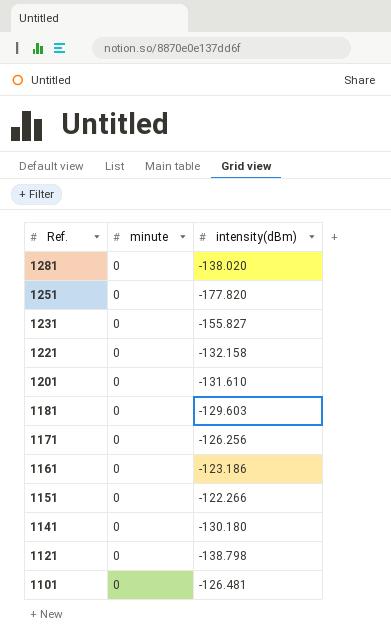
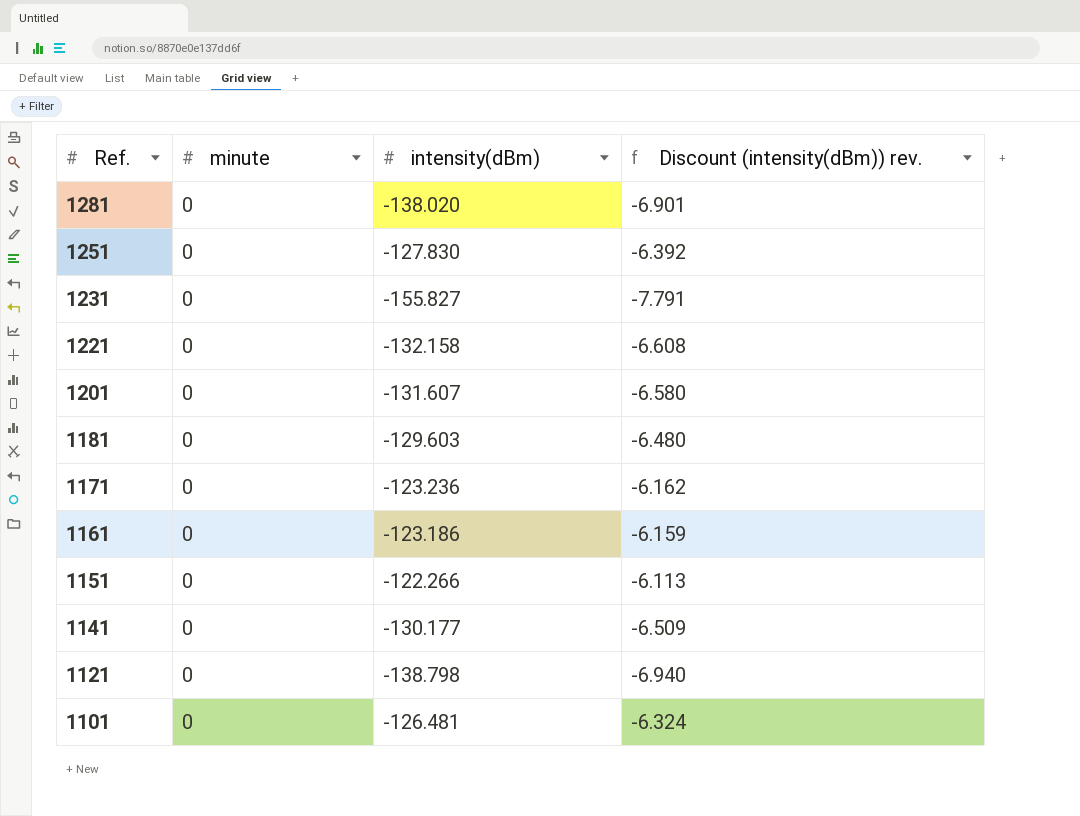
column Discount (intensity(dBm)) rev. | formula: none -> [intensity(dBm)] * 0.05
1251 | intensity(dBm): -177.820 -> -127.830
1201 | intensity(dBm): -131.610 -> -131.607
1171 | intensity(dBm): -126.256 -> -123.236
1141 | intensity(dBm): -130.180 -> -130.177

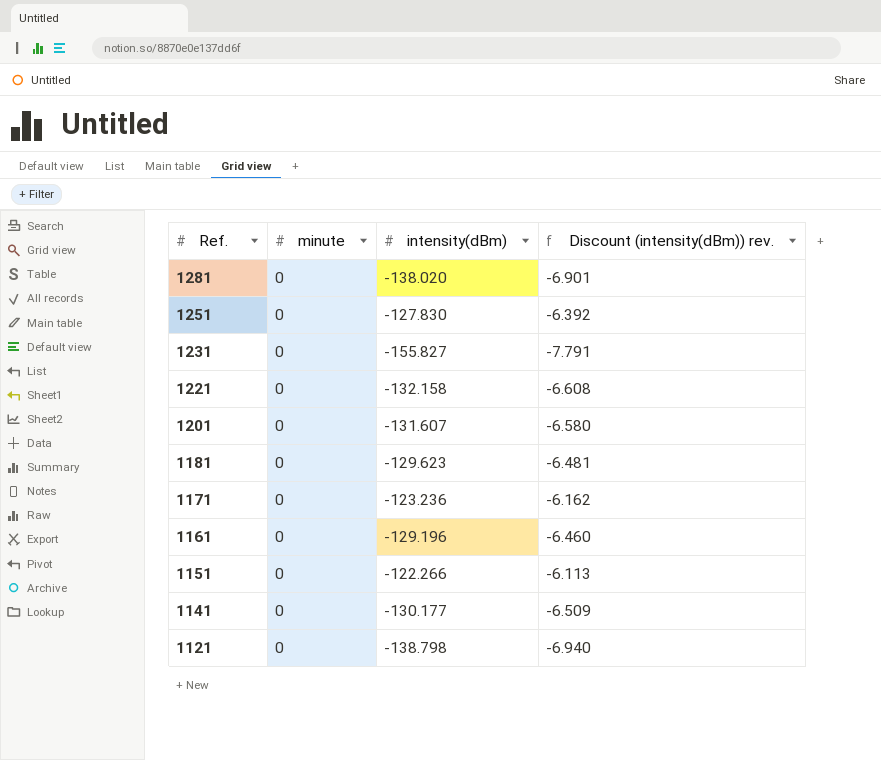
row 1101: 0 | -126.481 | -6.324 -> none
1181 | intensity(dBm): -129.603 -> -129.623
1181 | Discount (intensity(dBm)) rev.: -6.480 -> -6.481
1161 | intensity(dBm): -123.186 -> -129.196
1161 | Discount (intensity(dBm)) rev.: -6.159 -> -6.460

